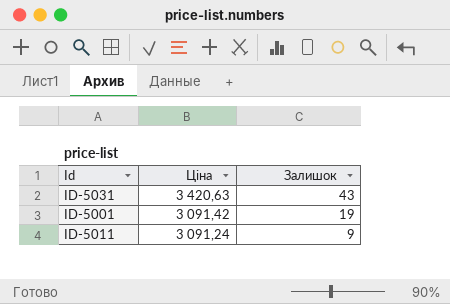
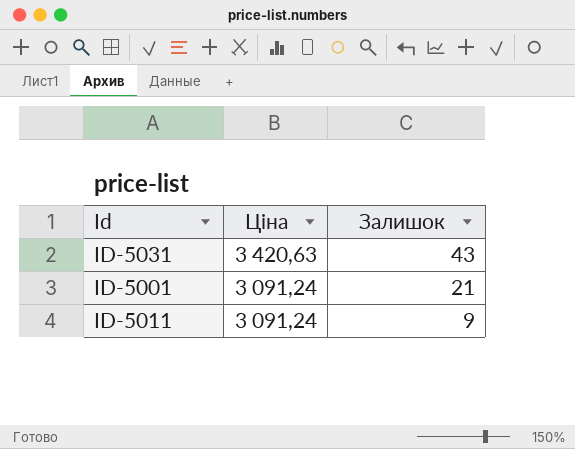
ID-5001 | Ціна: 3 091,42 -> 3 091,24
ID-5001 | Залишок: 19 -> 21

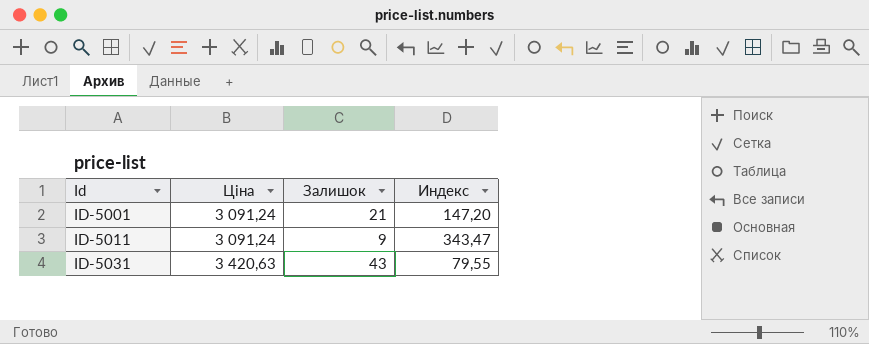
row order: Ціна descending -> Id ascending
column Индекс | formula: none -> [Ціна] / [Залишок]

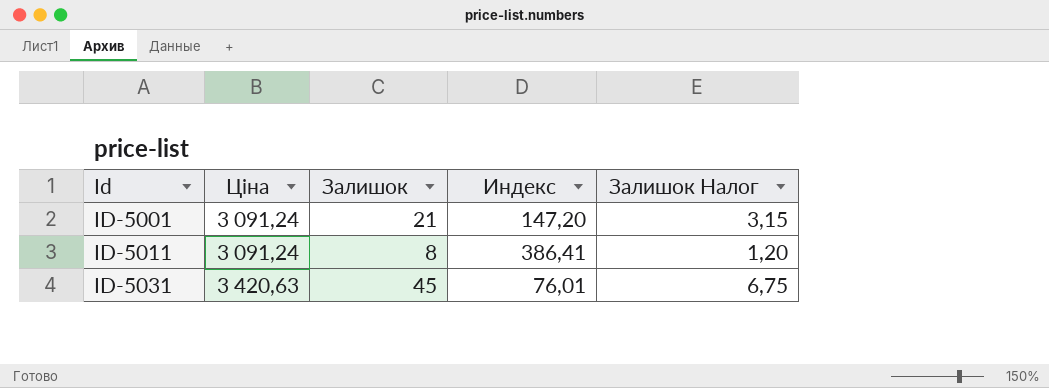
column Залишок Налог | formula: none -> [Залишок] * 0,15
ID-5011 | Залишок: 9 -> 8
ID-5011 | Индекс: 343,47 -> 386,41
ID-5031 | Залишок: 43 -> 45
ID-5031 | Индекс: 79,55 -> 76,01

